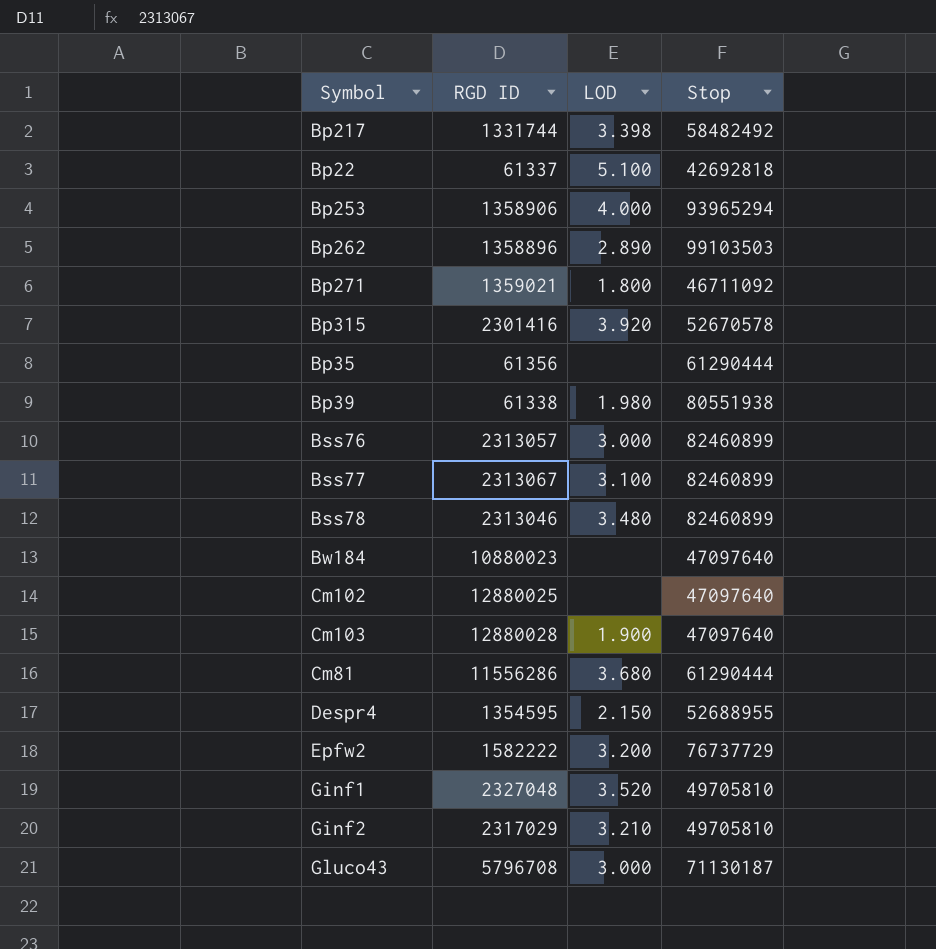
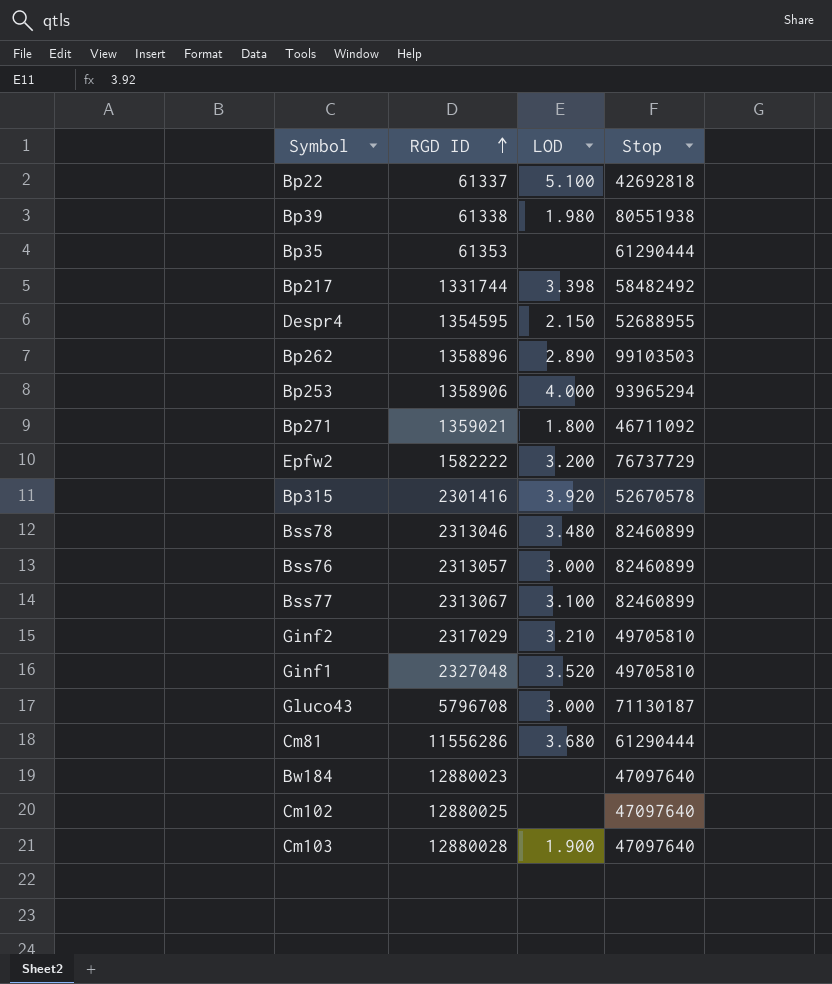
row order: none -> RGD ID ascending
Bp35 | RGD ID: 61356 -> 61353
Bw184 | RGD ID: 10880023 -> 12880023

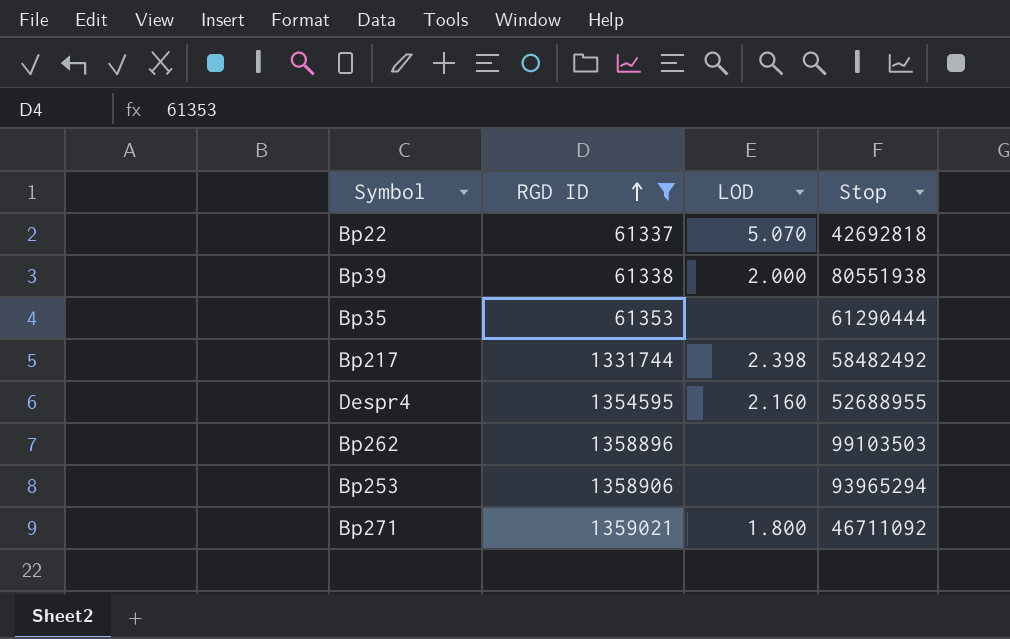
filter: none -> RGD ID <= 1359021
Bp22 | LOD: 5.100 -> 5.070
Bp39 | LOD: 1.980 -> 2.000
Bp217 | LOD: 3.398 -> 2.398
Despr4 | LOD: 2.150 -> 2.160
Bp262 | LOD: 2.890 -> none
Bp253 | LOD: 4.000 -> none

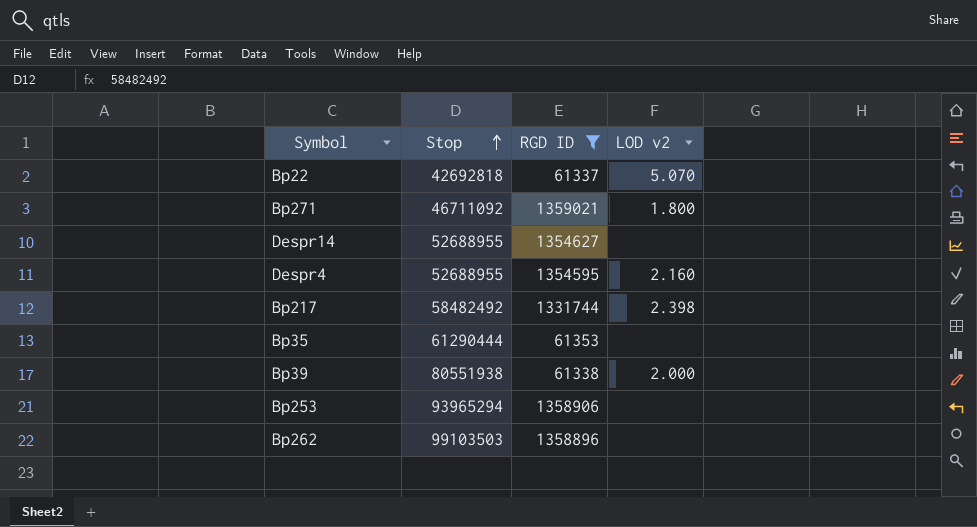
row order: RGD ID ascending -> Stop ascending
column Stop | position: 4 -> 2
column name: LOD -> LOD v2
row Despr14: none -> 52688955 | 1354627 | none

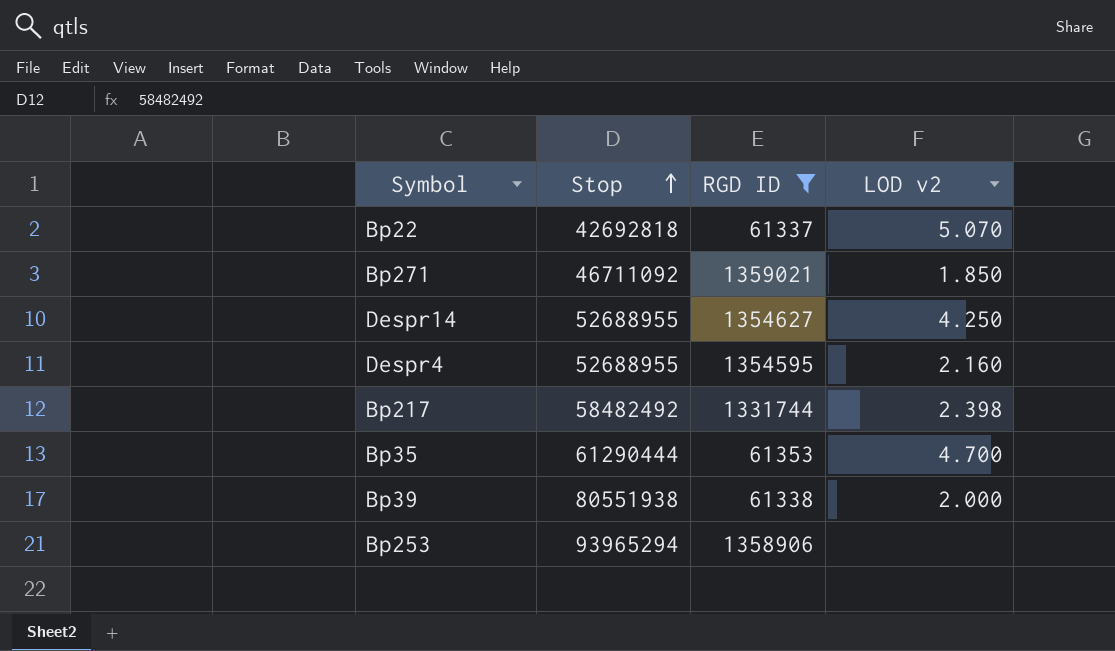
row Bp262: 99103503 | 1358896 | none -> none
Bp271 | LOD v2: 1.800 -> 1.850
Despr14 | LOD v2: none -> 4.250
Bp35 | LOD v2: none -> 4.700

